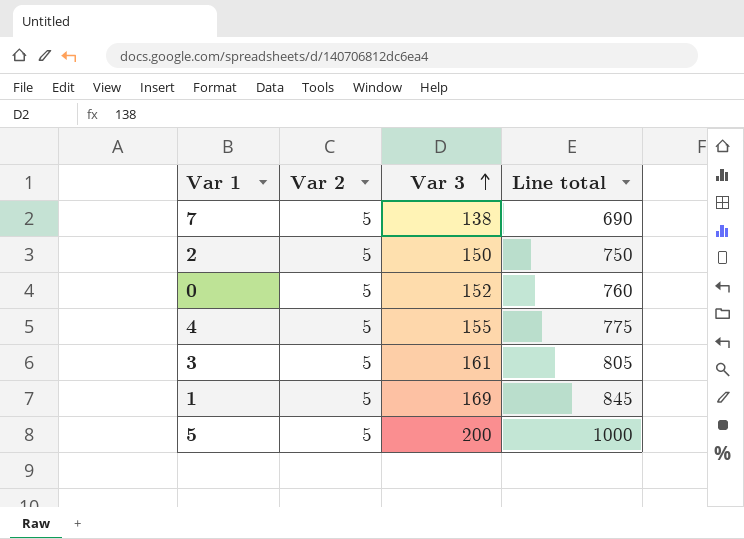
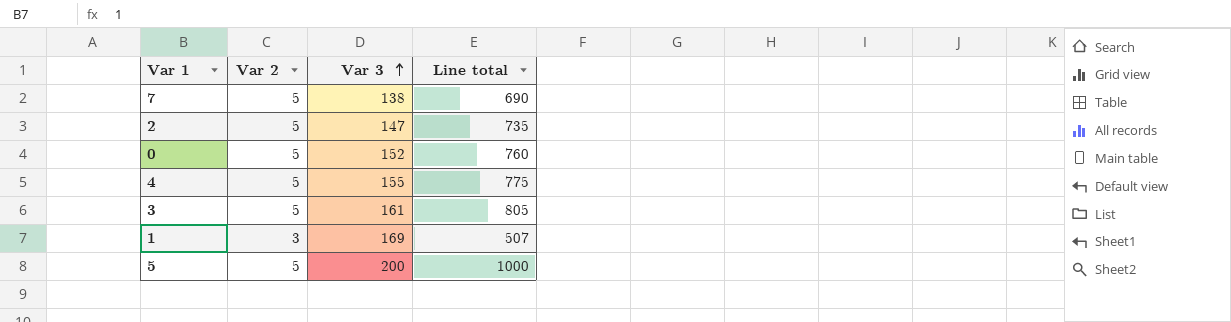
2 | Var 3: 150 -> 147
2 | Line total: 750 -> 735
1 | Var 2: 5 -> 3
1 | Line total: 845 -> 507

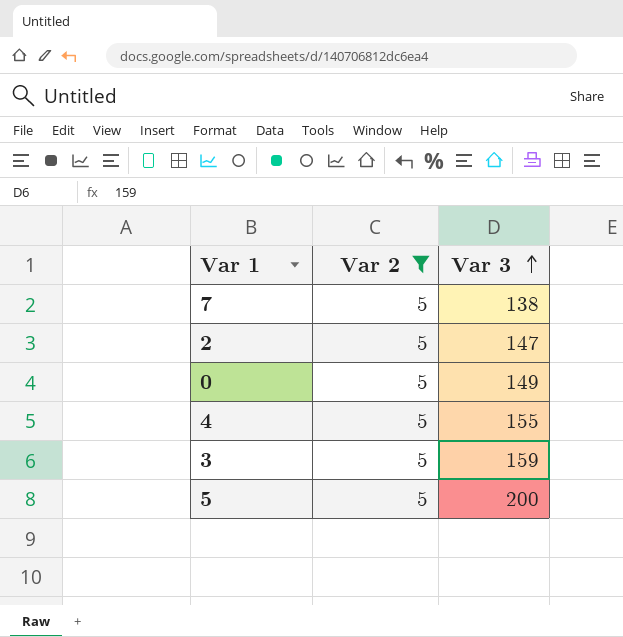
filter: none -> Var 2 = 5
column Line total | formula: [Var 2] * [Var 3] -> none
0 | Var 3: 152 -> 149
3 | Var 3: 161 -> 159

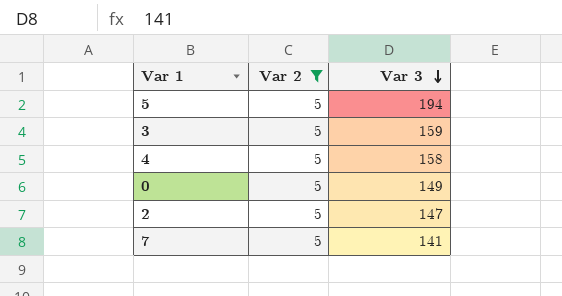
row order: Var 3 ascending -> Var 3 descending
5 | Var 3: 200 -> 194
4 | Var 3: 155 -> 158
7 | Var 3: 138 -> 141

